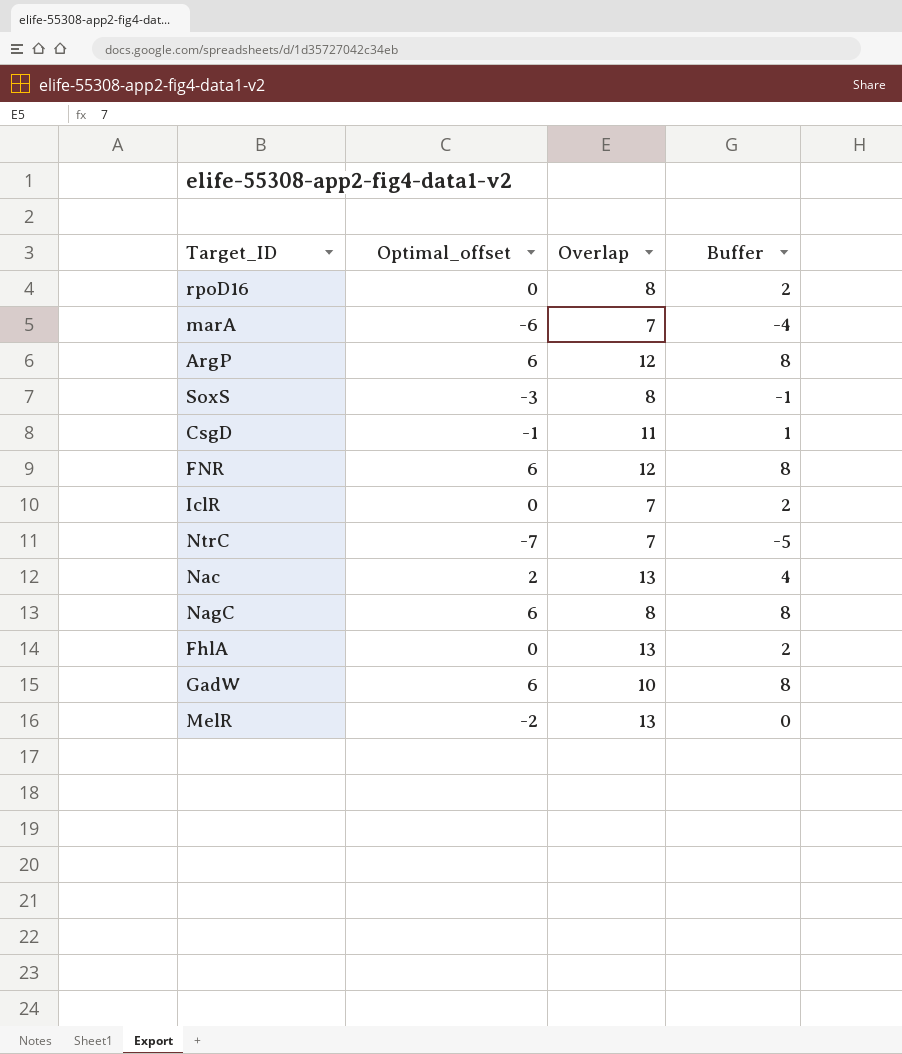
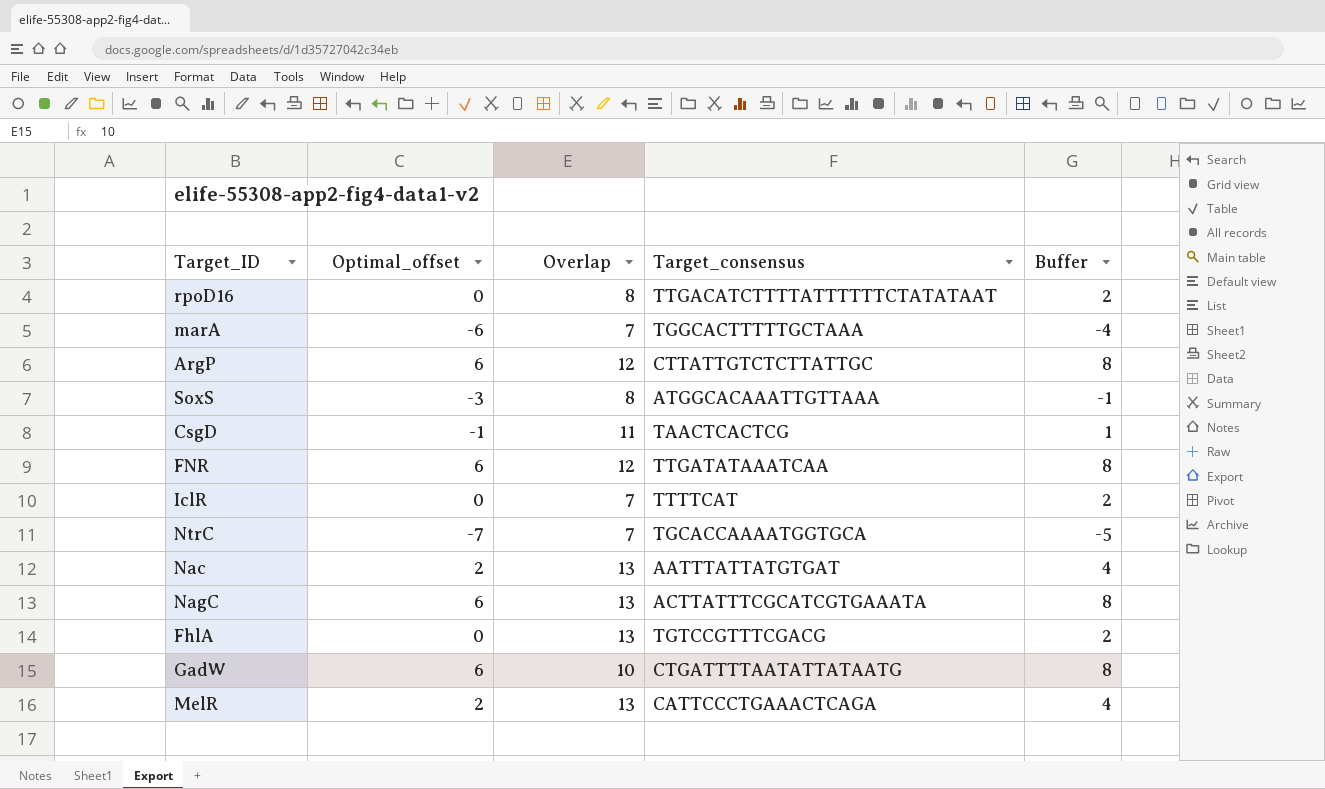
column Target_consensus | position: none -> 4
NagC | Overlap: 8 -> 13
MelR | Optimal_offset: -2 -> 2
MelR | Buffer: 0 -> 4

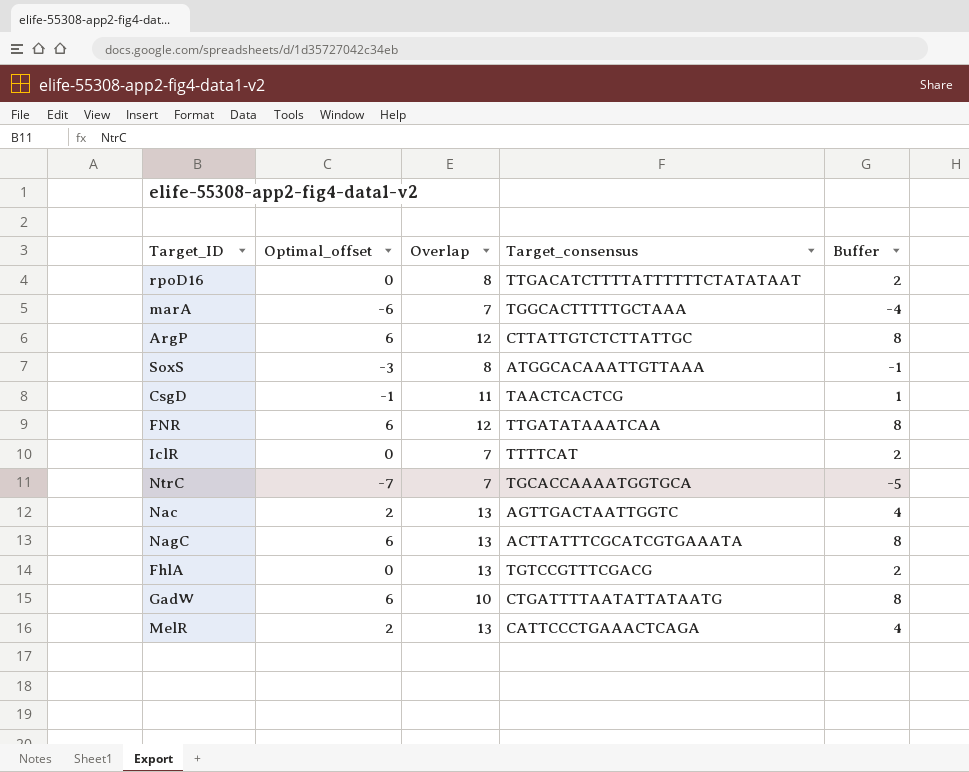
Nac | Target_consensus: AATTTATTATGTGAT -> AGTTGACTAATTGGTC

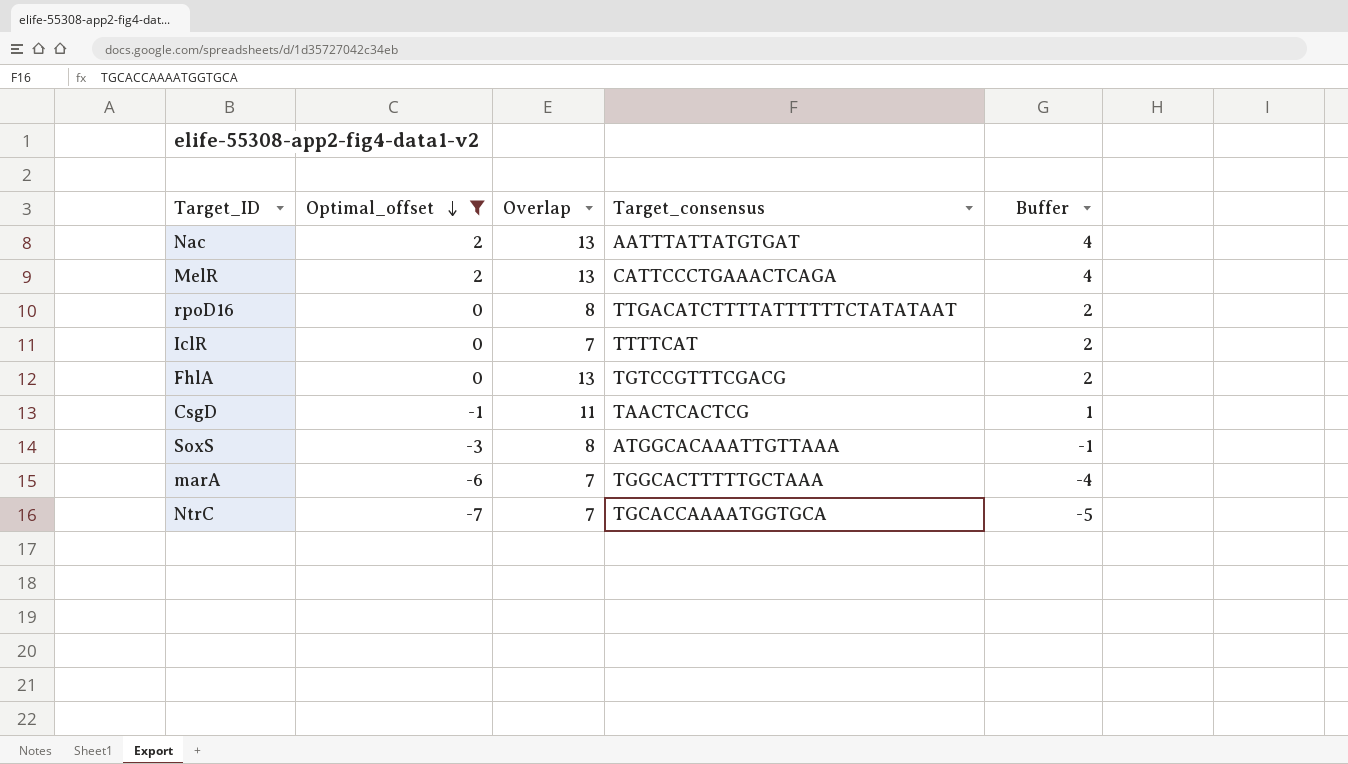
filter: none -> Optimal_offset != 6
row order: none -> Optimal_offset descending
Nac | Target_consensus: AGTTGACTAATTGGTC -> AATTTATTATGTGAT

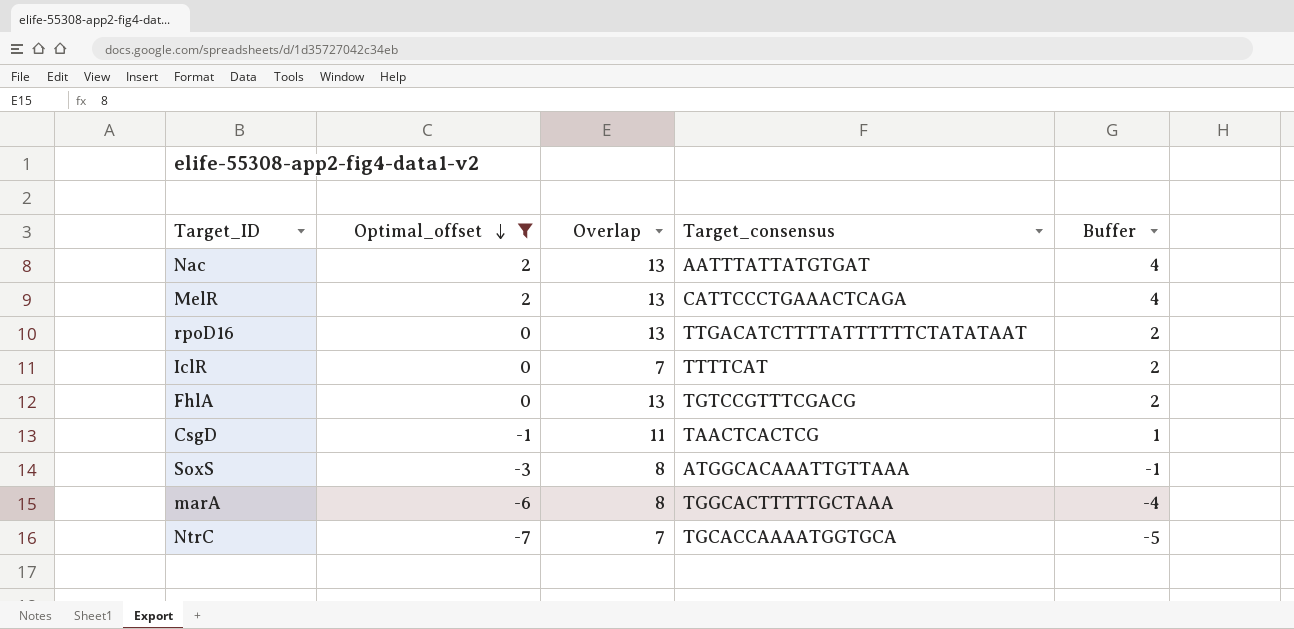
rpoD16 | Overlap: 8 -> 13
marA | Overlap: 7 -> 8

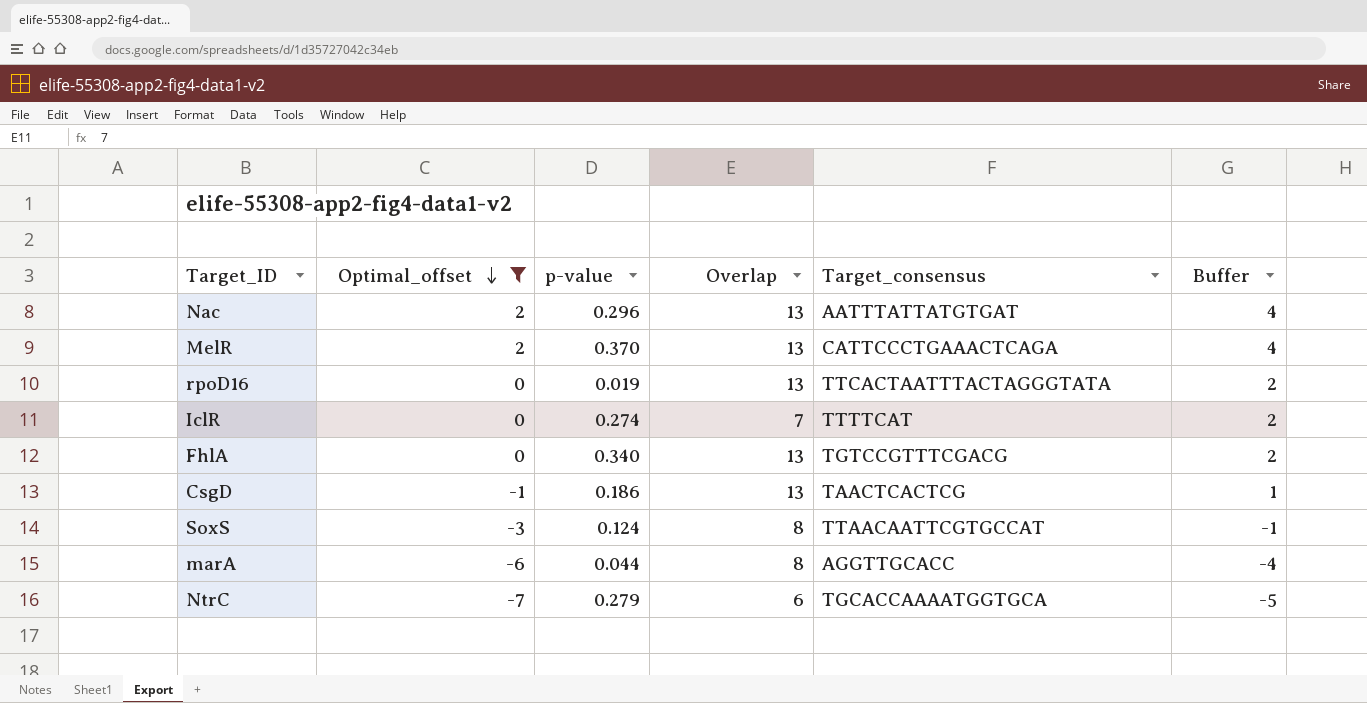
column p-value | position: none -> 3
rpoD16 | Target_consensus: TTGACATCTTTTATTTTTTCTATATAAT -> TTCACTAATTTACTAGGGTATA
CsgD | Overlap: 11 -> 13
SoxS | Target_consensus: ATGGCACAAATTGTTAAA -> TTAACAATTCGTGCCAT
marA | Target_consensus: TGGCACTTTTTGCTAAA -> AGGTTGCACC
NtrC | Overlap: 7 -> 6

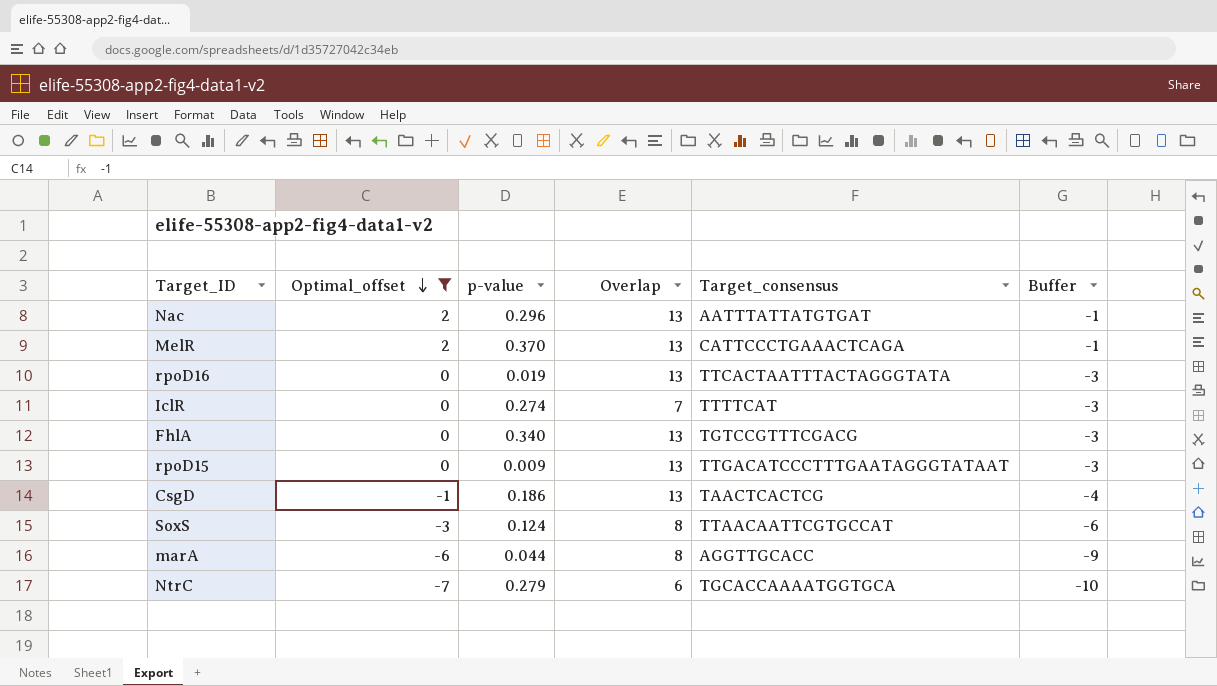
column Buffer | formula: [Optimal_offset] + 2 -> [Optimal_offset] - 3
row rpoD15: none -> 0 | 0.009 | 13 | TTGACATCCCTTTGAATAGGGTATAAT | -3

